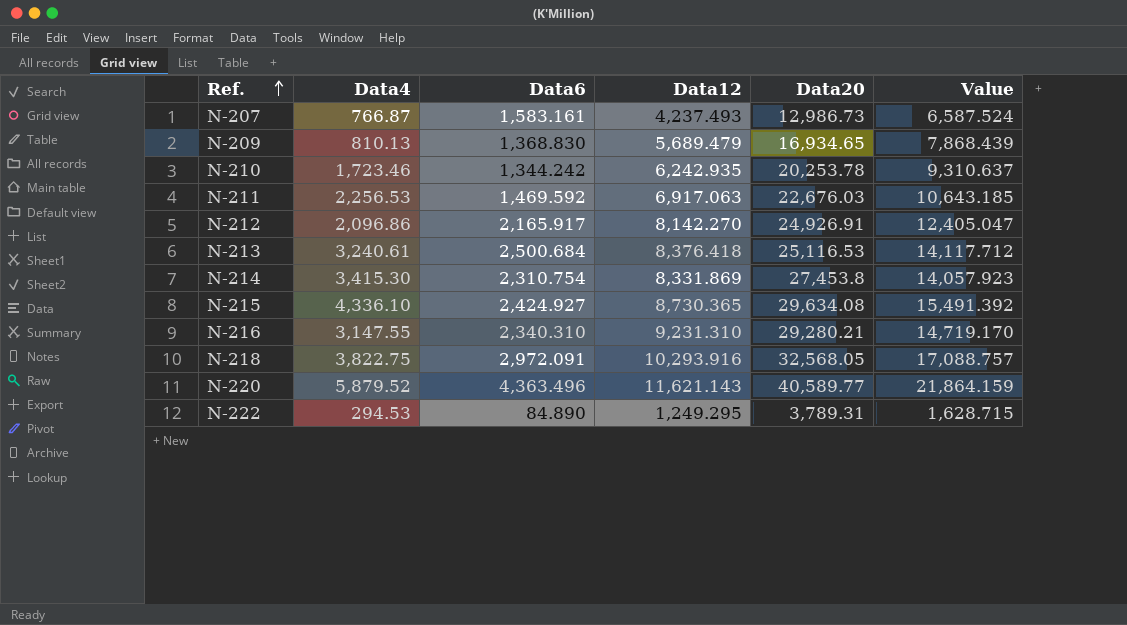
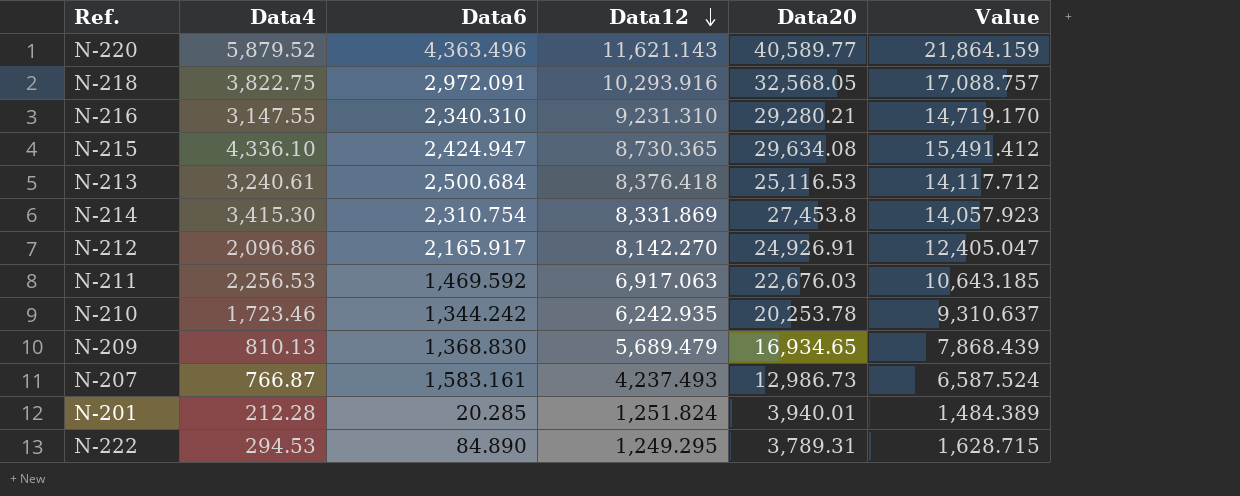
row order: Ref. ascending -> Data12 descending
N-215 | Data6: 2,424.927 -> 2,424.947
N-215 | Value: 15,491.392 -> 15,491.412
row N-201: none -> 212.28 | 20.285 | 1,251.824 | 3,940.01 | 1,484.389

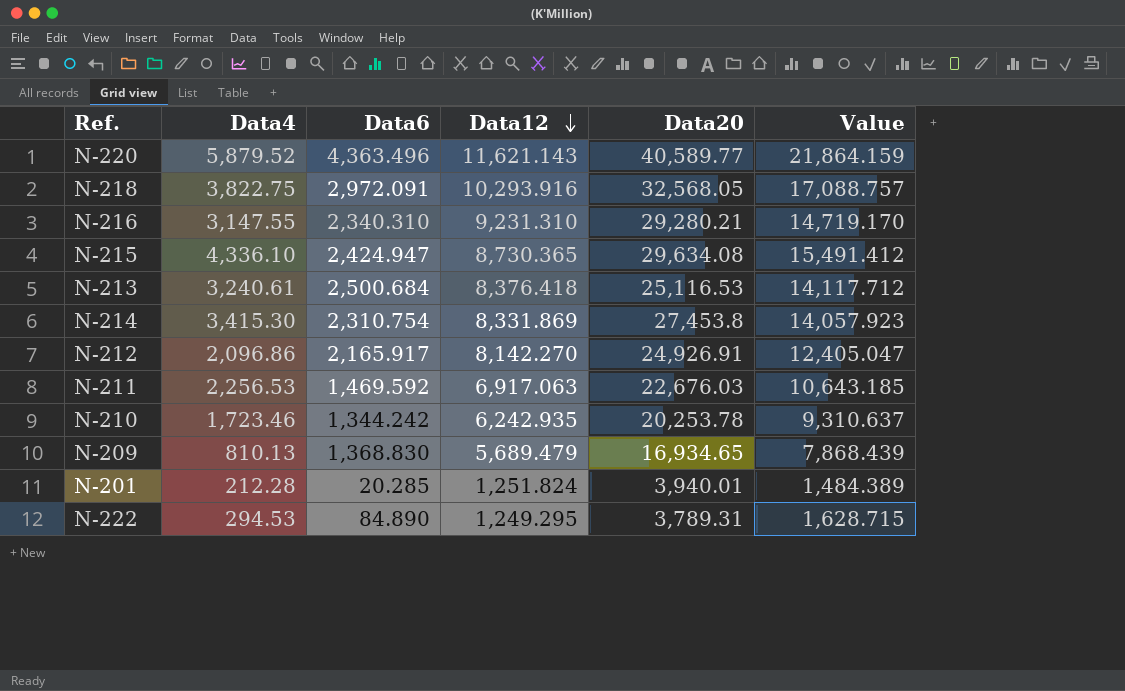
row N-207: 766.87 | 1,583.161 | 4,237.493 | 12,986.73 | 6,587.524 -> none

